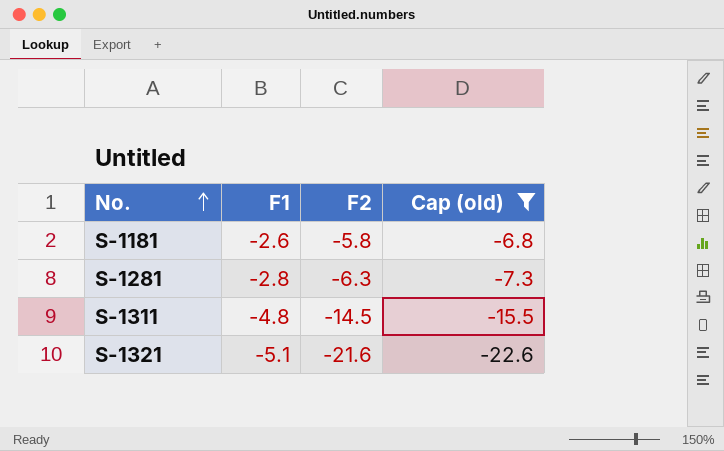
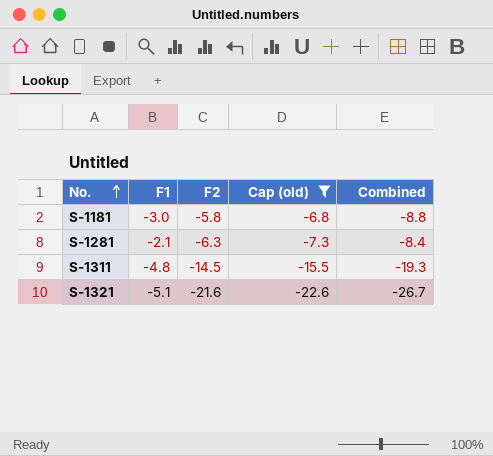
column Combined | formula: none -> [F1] + [F2]
S-1181 | F1: -2.6 -> -3.0
S-1281 | F1: -2.8 -> -2.1

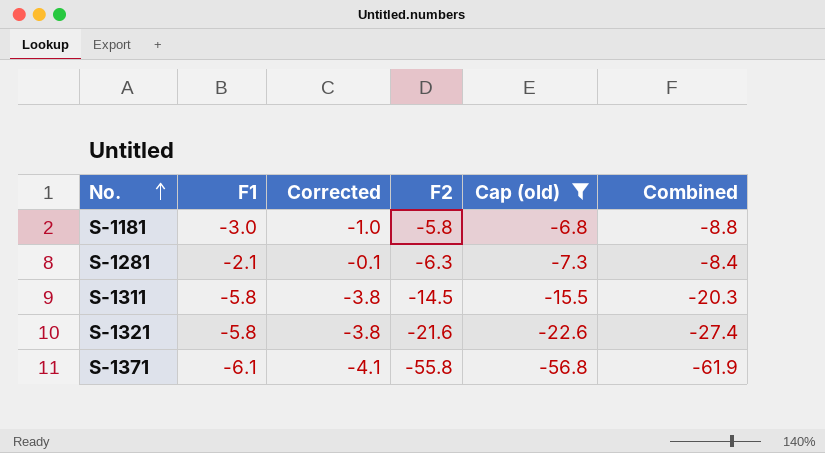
column Corrected | formula: none -> [F1] + 2
S-1311 | F1: -4.8 -> -5.8
S-1311 | Combined: -19.3 -> -20.3
S-1321 | F1: -5.1 -> -5.8
S-1321 | Combined: -26.7 -> -27.4
row S-1371: none -> -6.1 | -4.1 | -55.8 | -56.8 | -61.9

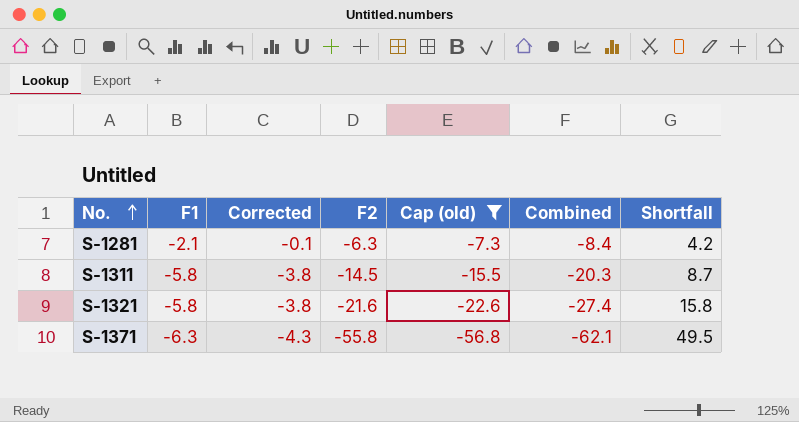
column Shortfall | formula: none -> [F1] - [F2]
row S-1181: -3.0 | -1.0 | -5.8 | -6.8 | -8.8 -> none
S-1371 | F1: -6.1 -> -6.3
S-1371 | Corrected: -4.1 -> -4.3
S-1371 | Combined: -61.9 -> -62.1

